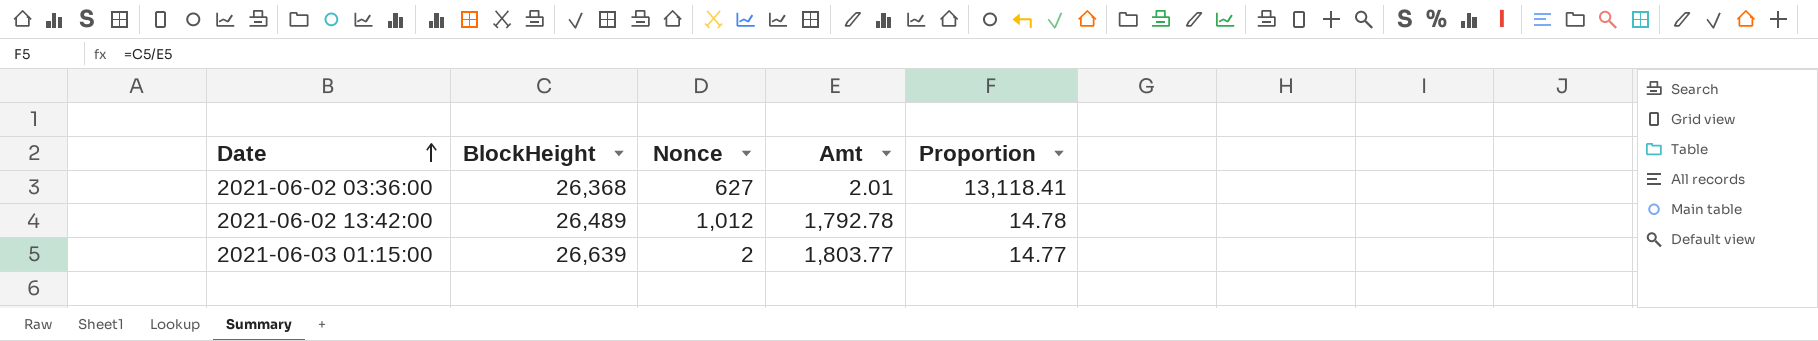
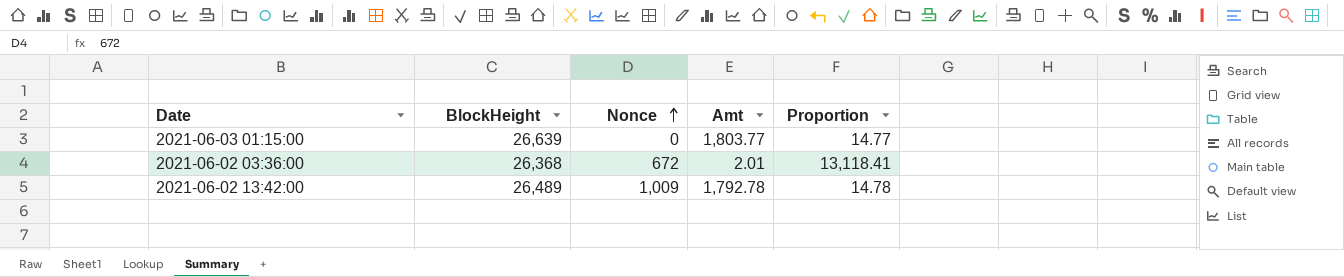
row order: Date ascending -> Nonce ascending
2021-06-03 01:15:00 | Nonce: 2 -> 0
2021-06-02 03:36:00 | Nonce: 627 -> 672
2021-06-02 13:42:00 | Nonce: 1,012 -> 1,009

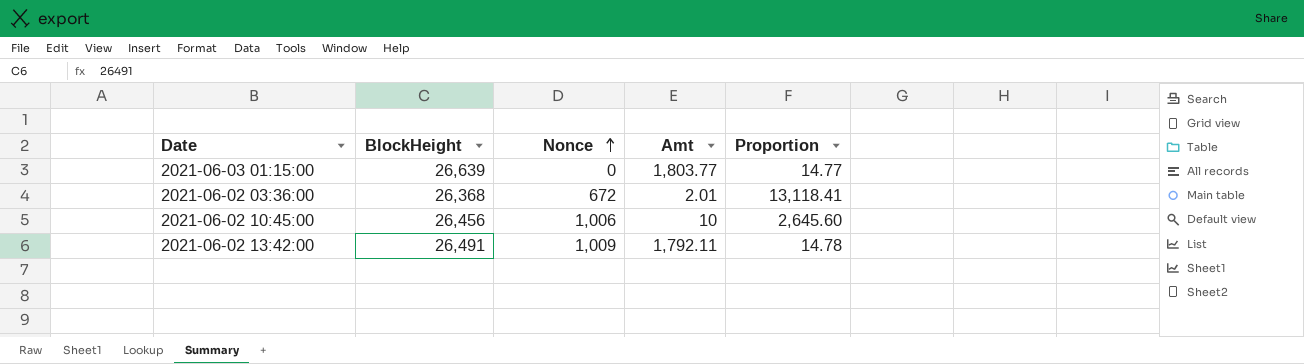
row 2021-06-02 10:45:00: none -> 26,456 | 1,006 | 10 | 2,645.60
2021-06-02 13:42:00 | BlockHeight: 26,489 -> 26,491
2021-06-02 13:42:00 | Amt: 1,792.78 -> 1,792.11

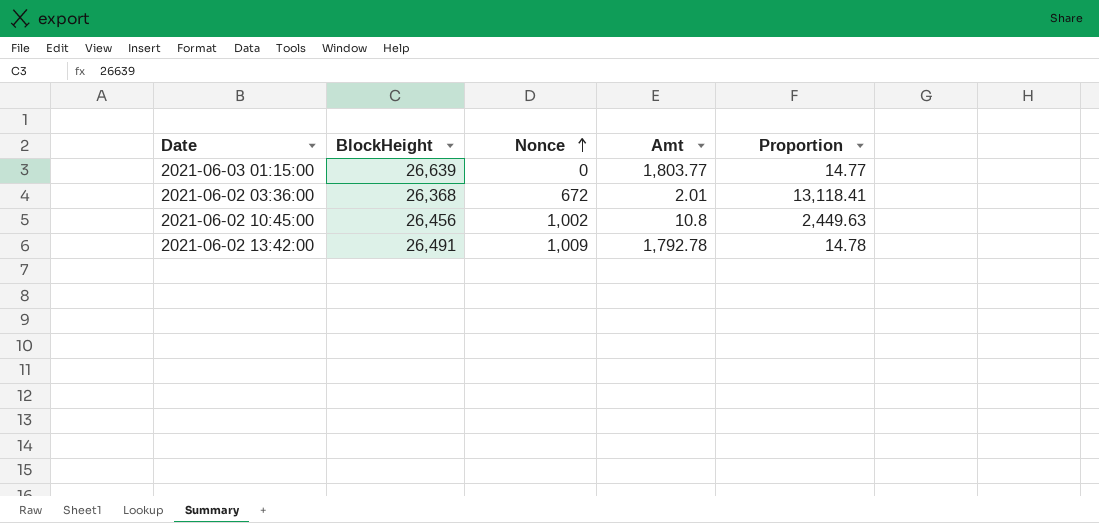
2021-06-02 10:45:00 | Nonce: 1,006 -> 1,002
2021-06-02 10:45:00 | Amt: 10 -> 10.8
2021-06-02 10:45:00 | Proportion: 2,645.60 -> 2,449.63
2021-06-02 13:42:00 | Amt: 1,792.11 -> 1,792.78

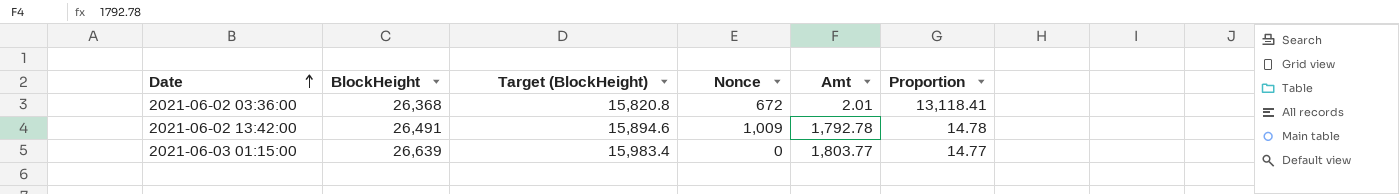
row order: Nonce ascending -> Date ascending
column Target (BlockHeight) | formula: none -> [BlockHeight] * 0.6
row 2021-06-02 10:45:00: 26,456 | 1,002 | 10.8 | 2,449.63 -> none

